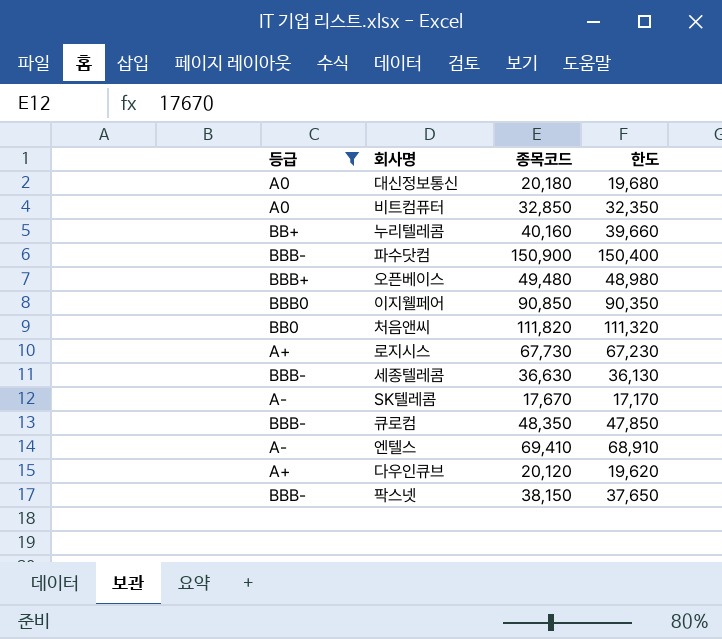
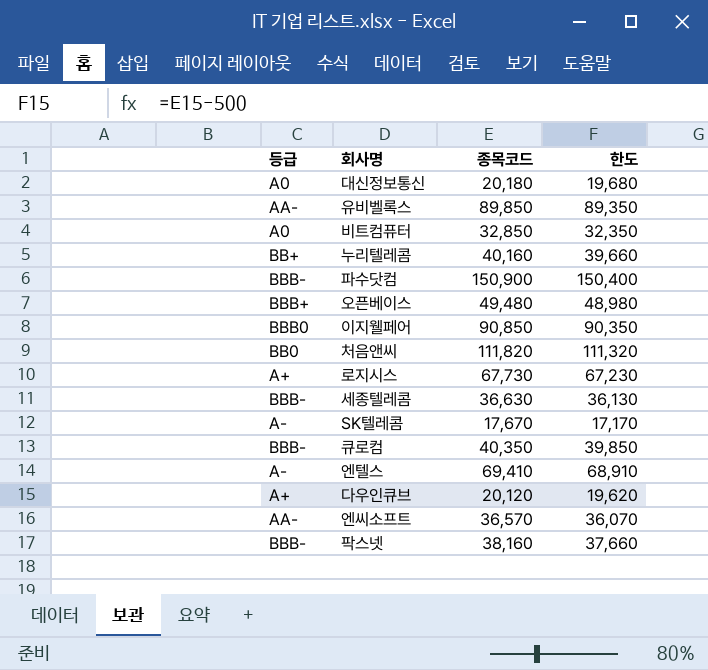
filter: 등급 != AA- -> none
큐로컴 | 종목코드: 48,350 -> 40,350
큐로컴 | 한도: 47,850 -> 39,850
팍스넷 | 종목코드: 38,150 -> 38,160
팍스넷 | 한도: 37,650 -> 37,660

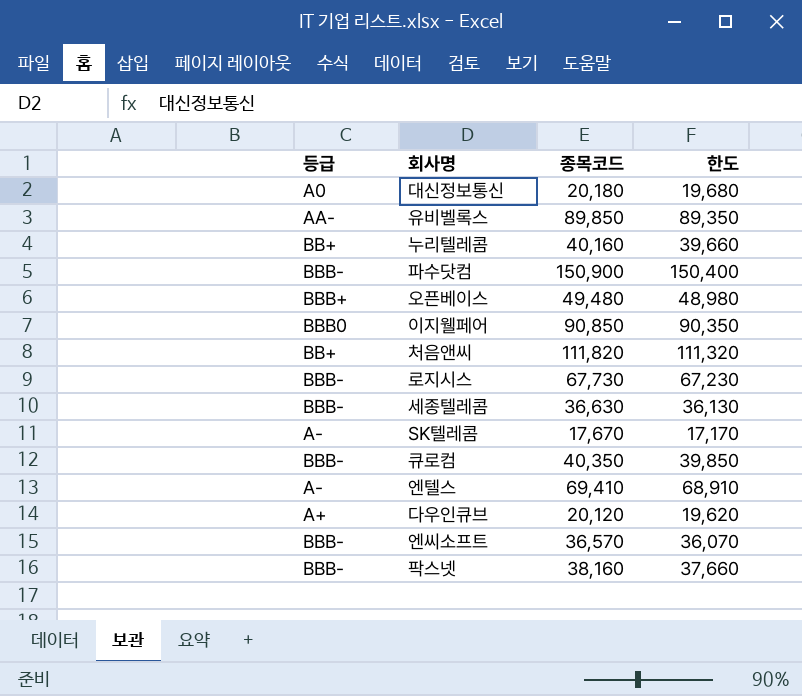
row 비트컴퓨터: A0 | 32,850 | 32,350 -> none
처음앤씨 | 등급: BB0 -> BB+
로지시스 | 등급: A+ -> BBB-
엔씨소프트 | 등급: AA- -> BBB-

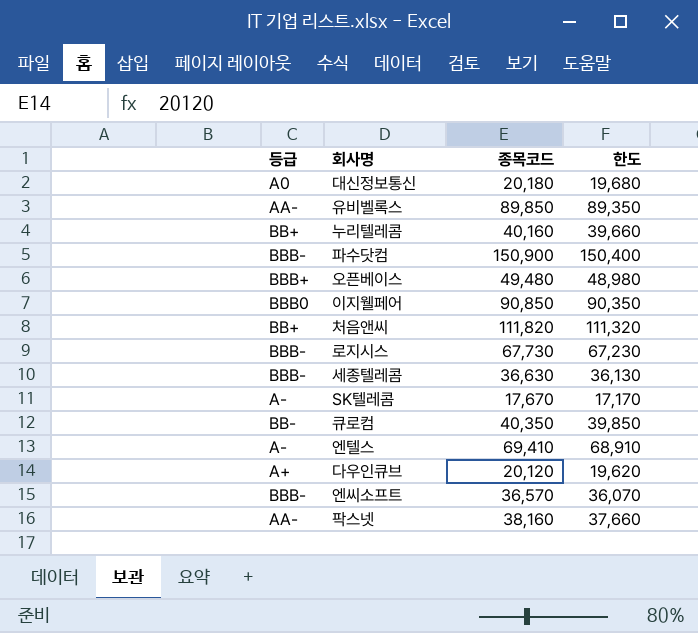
큐로컴 | 등급: BBB- -> BB-
팍스넷 | 등급: BBB- -> AA-

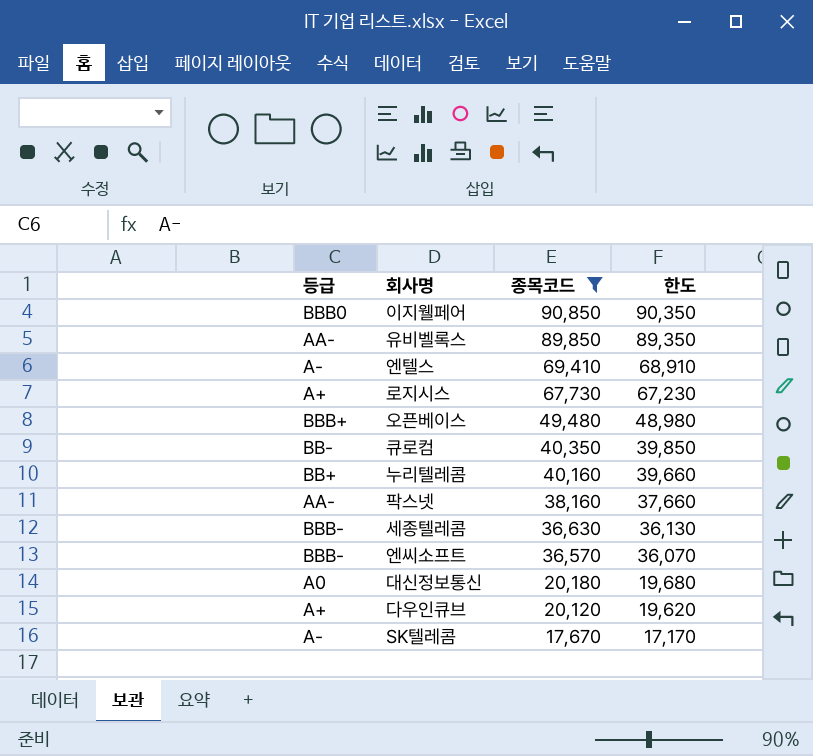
filter: none -> 종목코드 <= 90,850
row order: none -> 종목코드 descending
로지시스 | 등급: BBB- -> A+

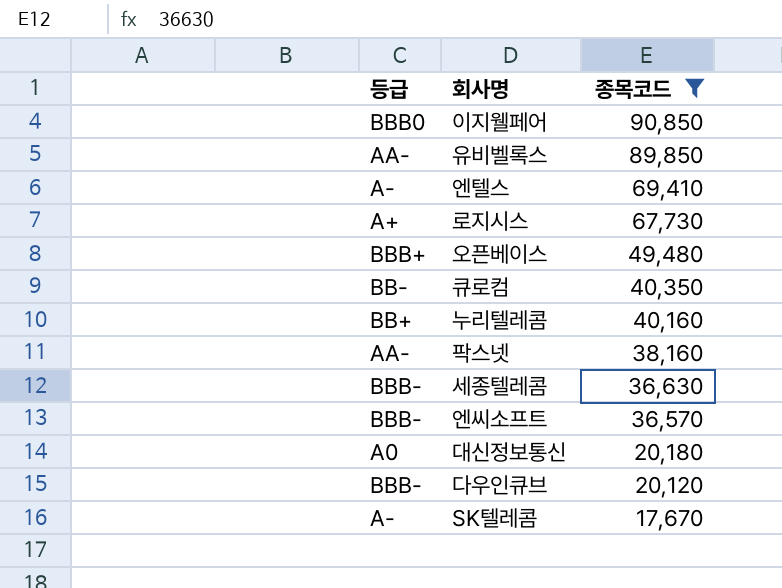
column 한도 | formula: [종목코드] - 500 -> none
다우인큐브 | 등급: A+ -> BBB-

